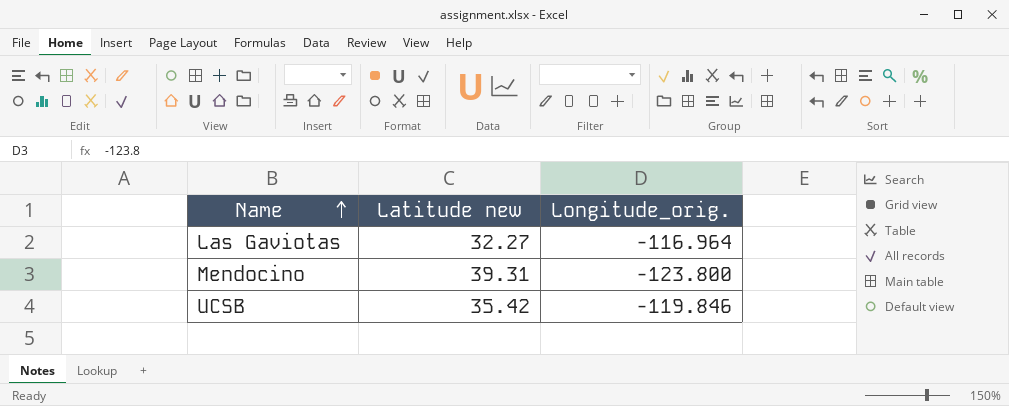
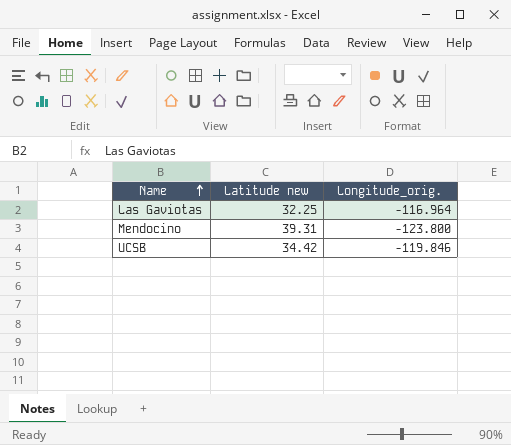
Las Gaviotas | Latitude new: 32.27 -> 32.25
UCSB | Latitude new: 35.42 -> 34.42

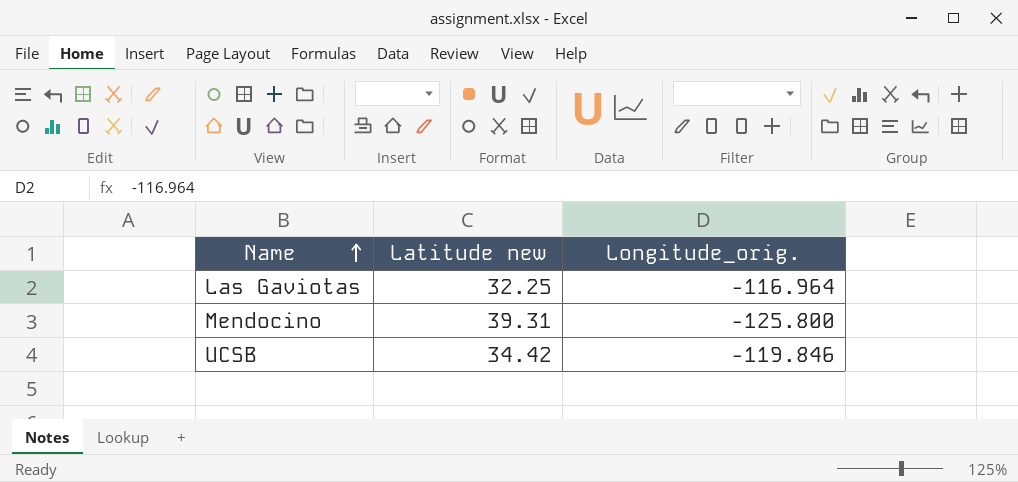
Mendocino | Longitude_orig.: -123.800 -> -125.800

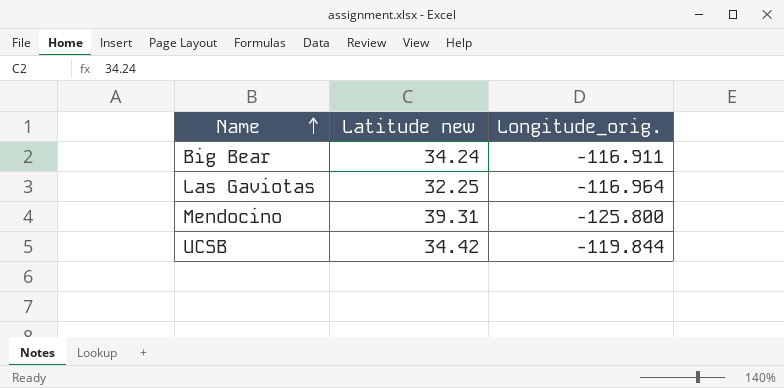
row Big Bear: none -> 34.24 | -116.911
UCSB | Longitude_orig.: -119.846 -> -119.844

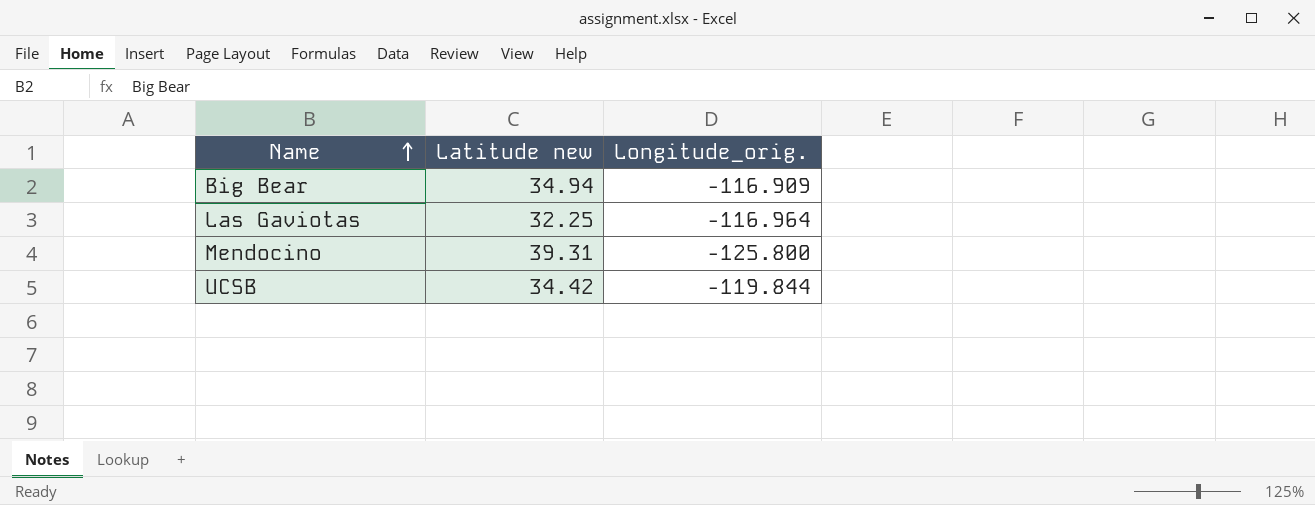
Big Bear | Latitude new: 34.24 -> 34.94
Big Bear | Longitude_orig.: -116.911 -> -116.909

